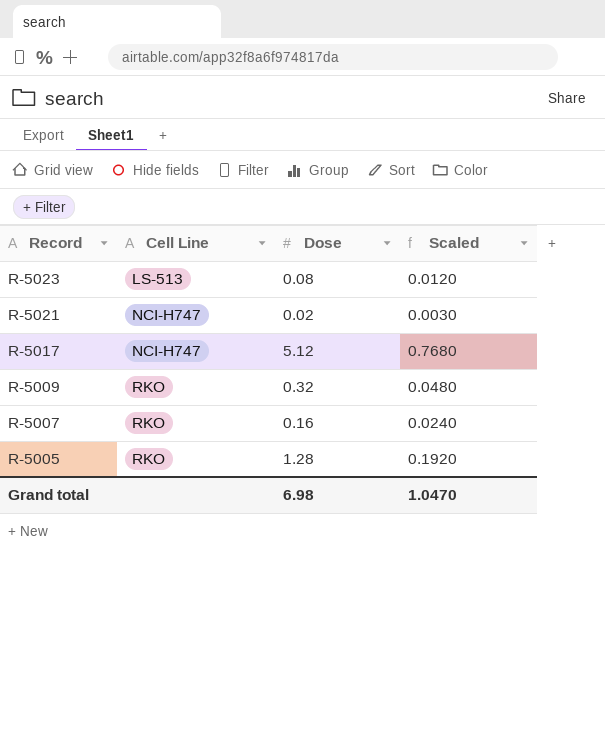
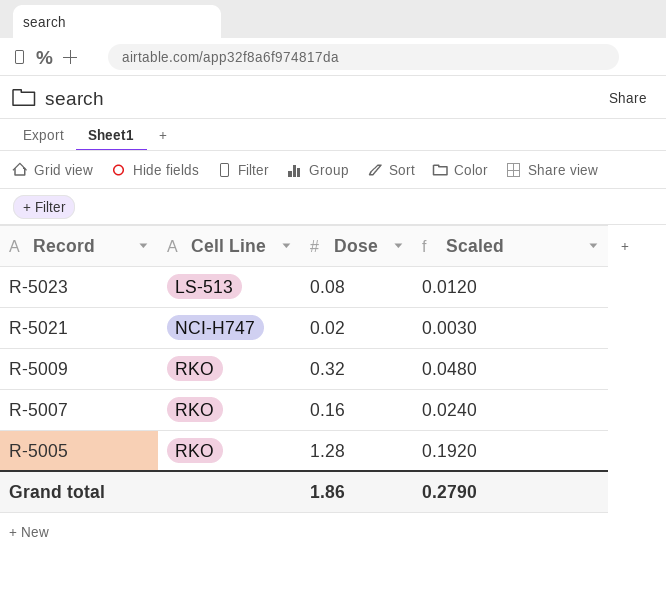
row R-5017: NCI-H747 | 5.12 | 0.7680 -> none
Grand total | Dose: 6.98 -> 1.86
Grand total | Scaled: 1.0470 -> 0.2790

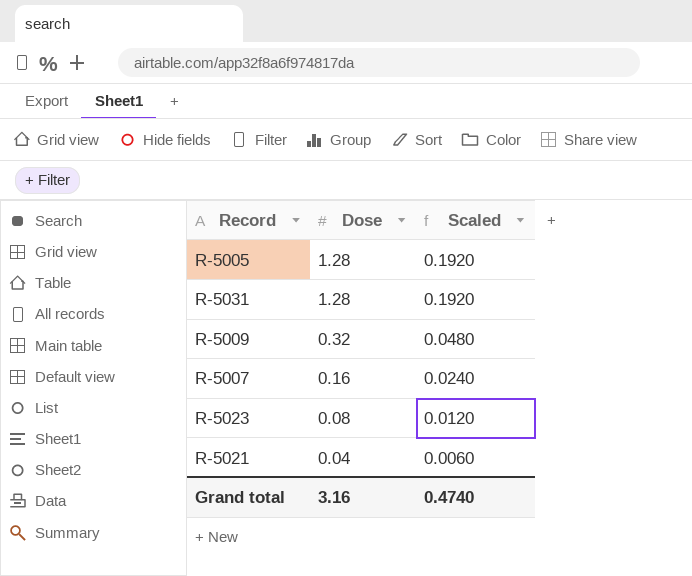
row order: Record descending -> Dose descending
column Cell Line | position: 2 -> none
row R-5031: none -> 1.28 | 0.1920
R-5021 | Dose: 0.02 -> 0.04
R-5021 | Scaled: 0.0030 -> 0.0060
Grand total | Dose: 1.86 -> 3.16
Grand total | Scaled: 0.2790 -> 0.4740

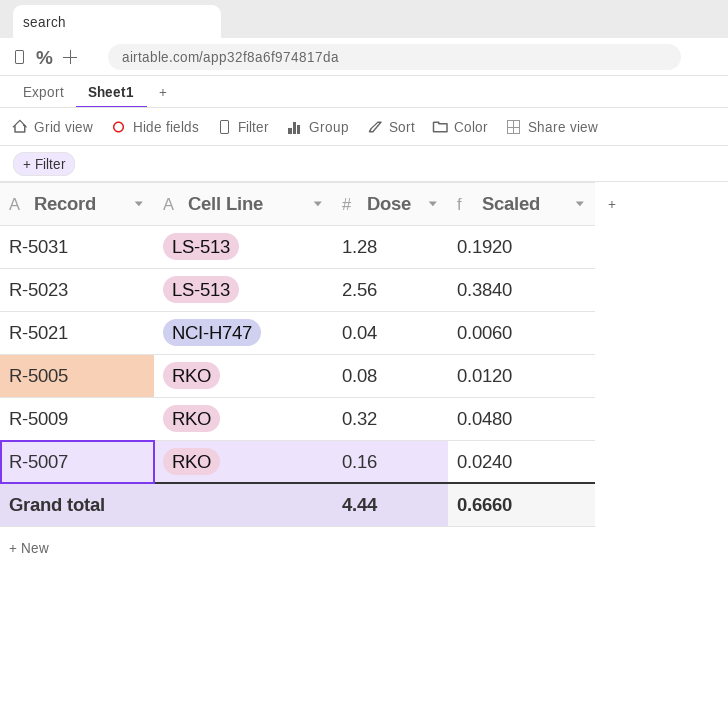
row order: Dose descending -> Cell Line ascending
column Cell Line | position: none -> 2
R-5023 | Dose: 0.08 -> 2.56
R-5023 | Scaled: 0.0120 -> 0.3840
R-5005 | Dose: 1.28 -> 0.08
R-5005 | Scaled: 0.1920 -> 0.0120
Grand total | Dose: 3.16 -> 4.44
Grand total | Scaled: 0.4740 -> 0.6660

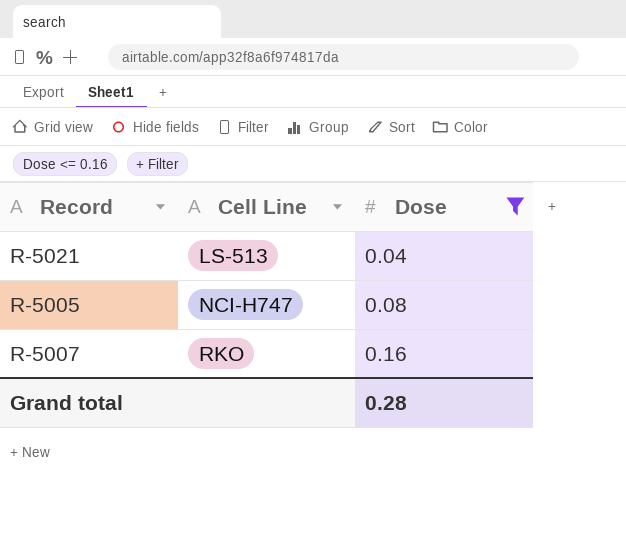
filter: none -> Dose <= 0.16
column Scaled | formula: [Dose] * 0.15 -> none
R-5021 | Cell Line: NCI-H747 -> LS-513
R-5005 | Cell Line: RKO -> NCI-H747
Grand total | Dose: 4.44 -> 0.28

